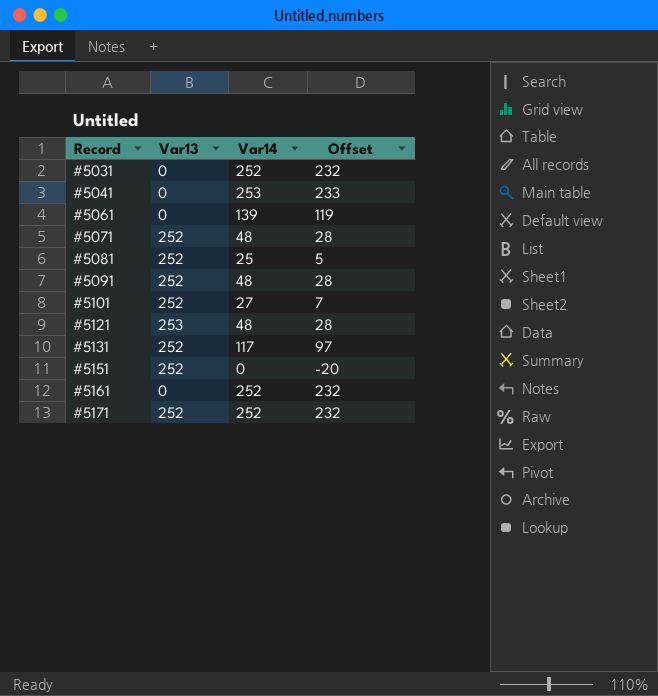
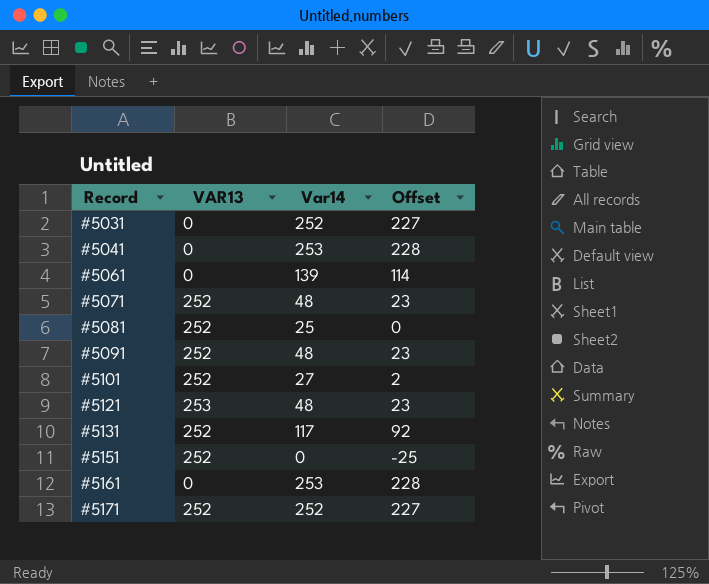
column name: Var13 -> VAR13
column Offset | formula: [Var14] - 20 -> [Var14] - 25
#5161 | Var14: 252 -> 253

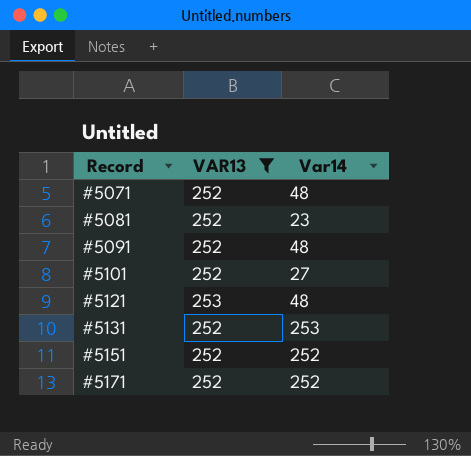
filter: none -> VAR13 != 0
column Offset | formula: [Var14] - 25 -> none
#5081 | Var14: 25 -> 23
#5131 | Var14: 117 -> 253
#5151 | Var14: 0 -> 252

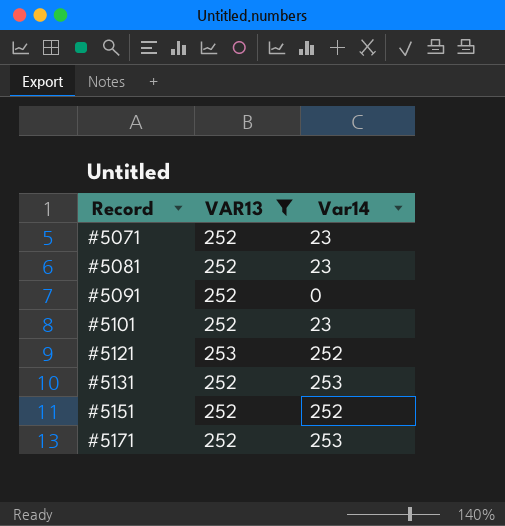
#5071 | Var14: 48 -> 23
#5091 | Var14: 48 -> 0
#5101 | Var14: 27 -> 23
#5121 | Var14: 48 -> 252
#5171 | Var14: 252 -> 253

